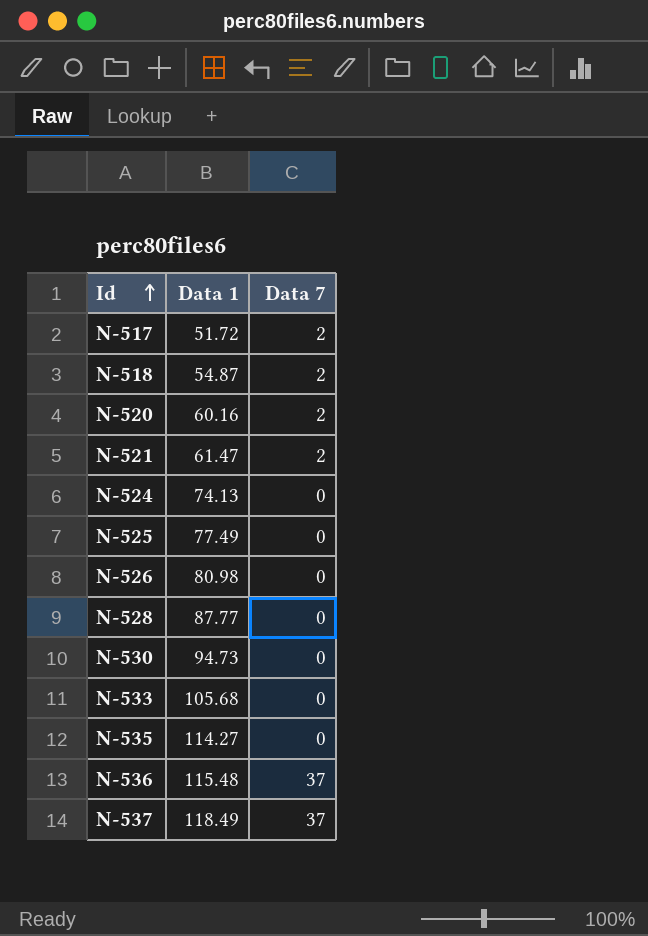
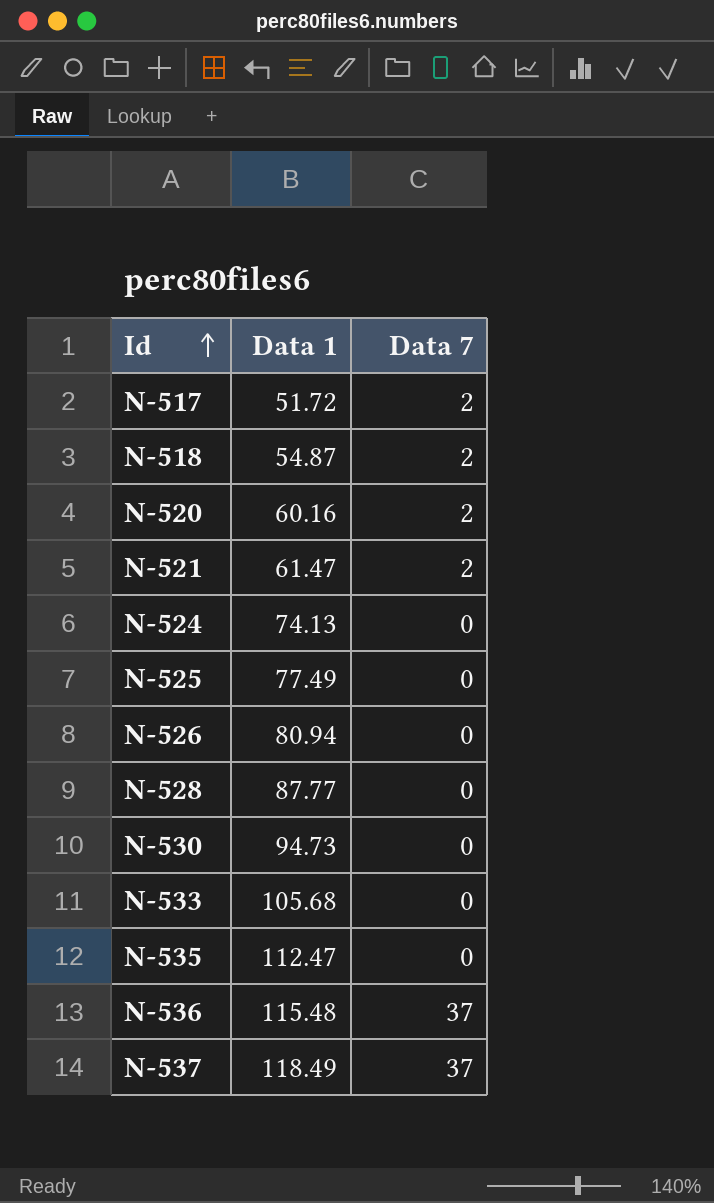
N-526 | Data 1: 80.98 -> 80.94
N-535 | Data 1: 114.27 -> 112.47

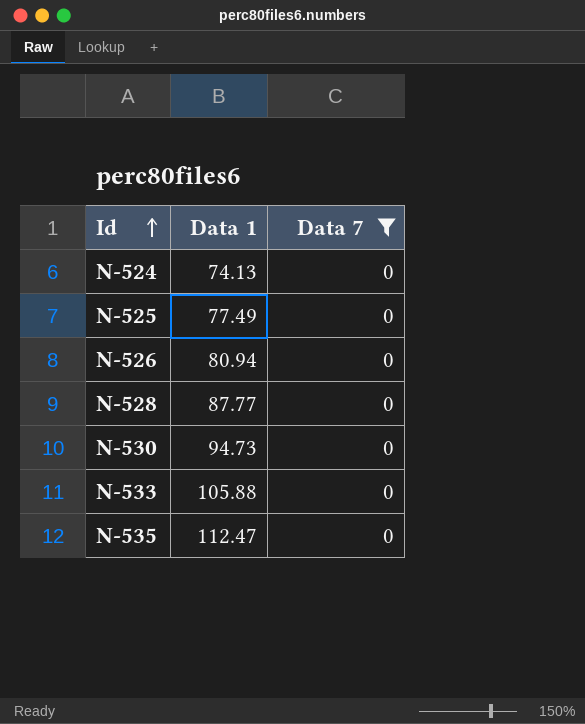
filter: none -> Data 7 = 0
N-533 | Data 1: 105.68 -> 105.88

